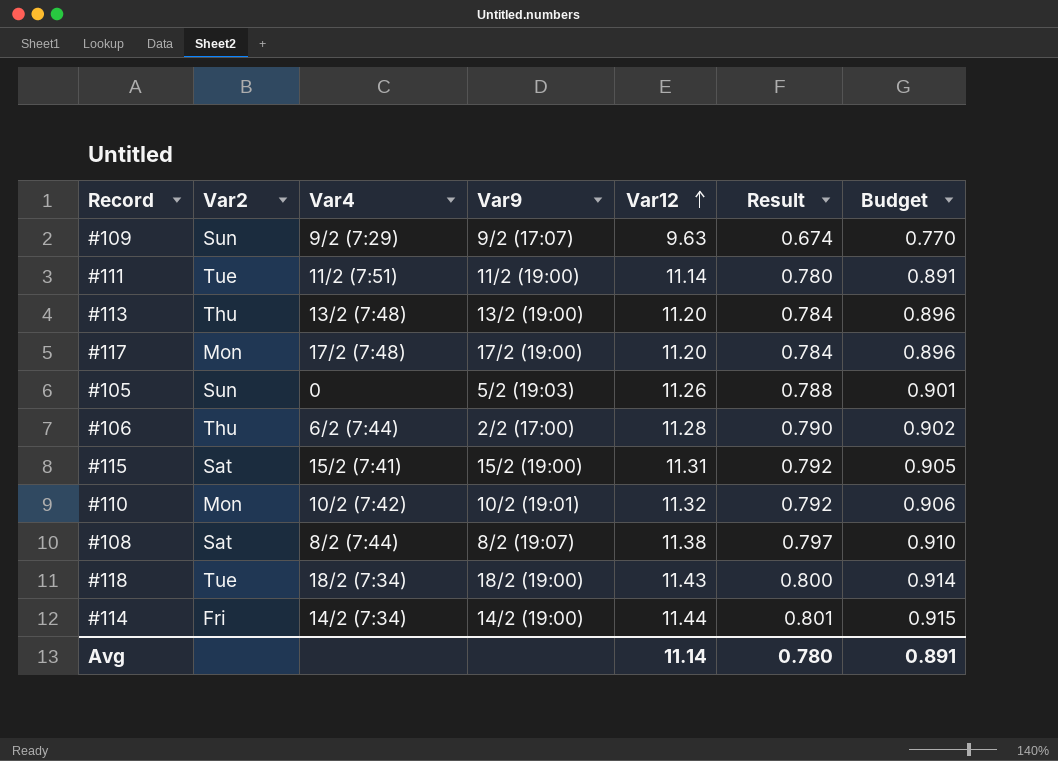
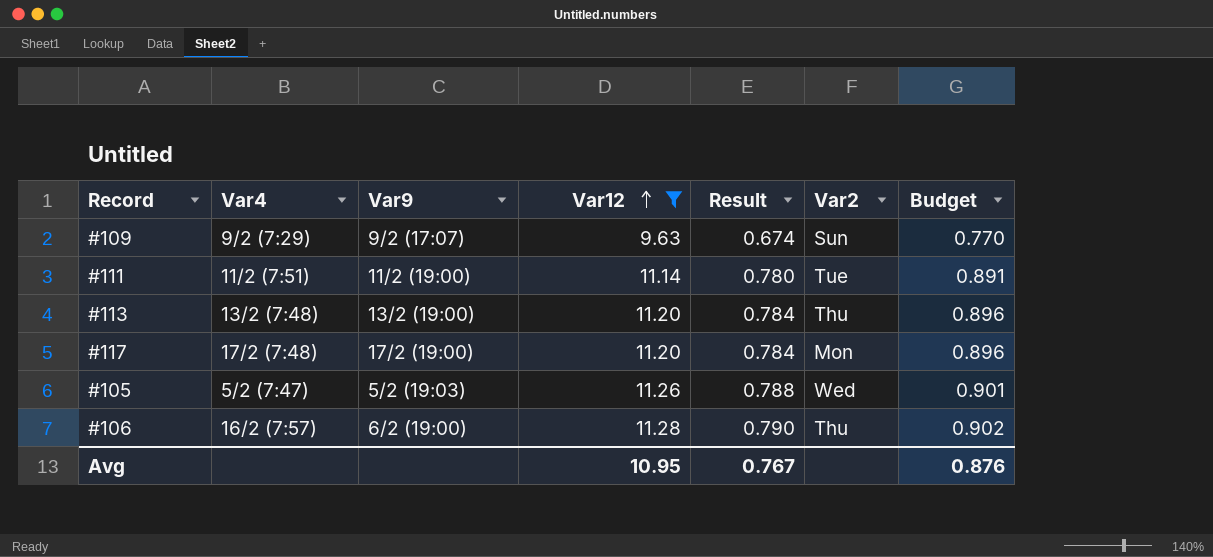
filter: none -> Var12 <= 11.28
column Var2 | position: 2 -> 6
#105 | Var4: 0 -> 5/2 (7:47)
#105 | Var2: Sun -> Wed
#106 | Var4: 6/2 (7:44) -> 16/2 (7:57)
#106 | Var9: 2/2 (17:00) -> 6/2 (19:00)
Avg | Var12: 11.14 -> 10.95
Avg | Result: 0.780 -> 0.767
Avg | Budget: 0.891 -> 0.876

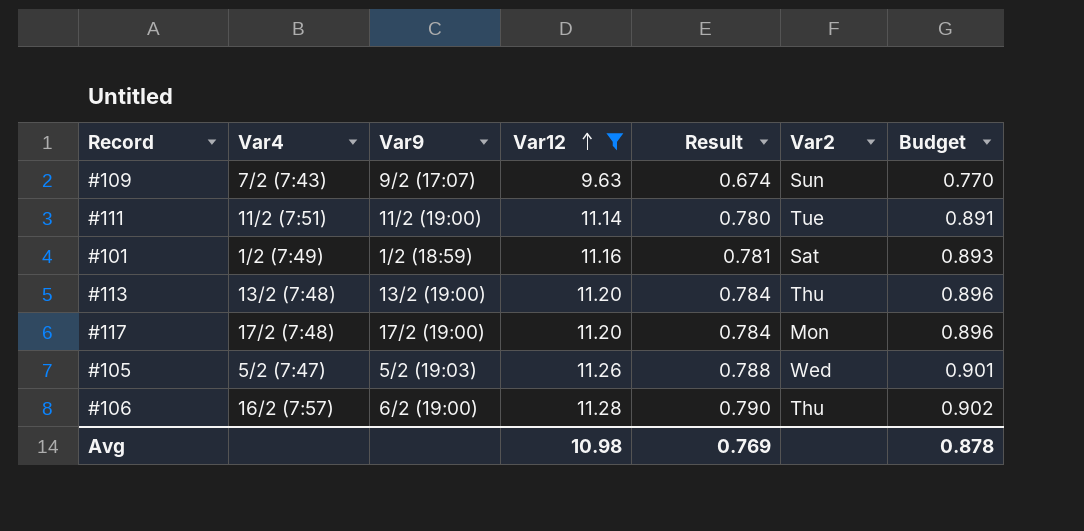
#109 | Var4: 9/2 (7:29) -> 7/2 (7:43)
row #101: none -> 1/2 (7:49) | 1/2 (18:59) | 11.16 | 0.781 | Sat | 0.893
Avg | Var12: 10.95 -> 10.98
Avg | Result: 0.767 -> 0.769
Avg | Budget: 0.876 -> 0.878

